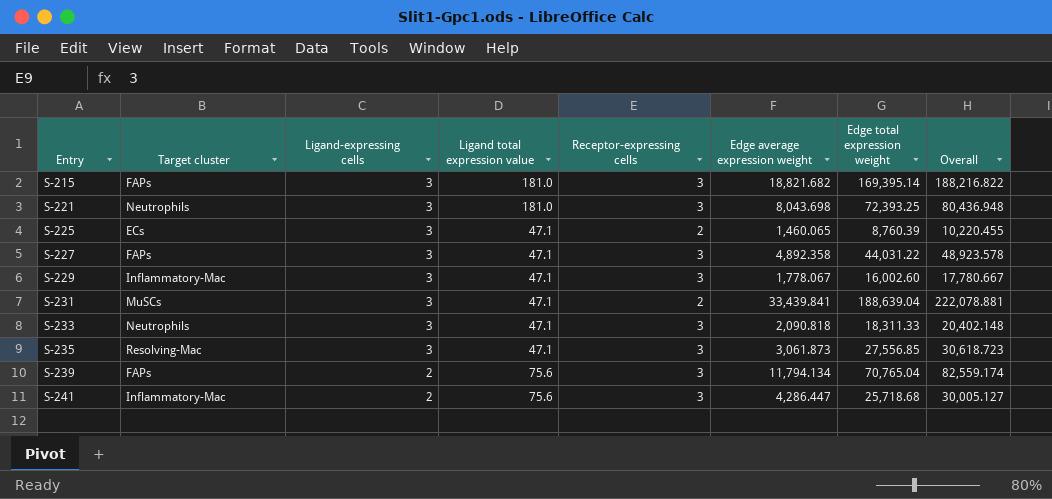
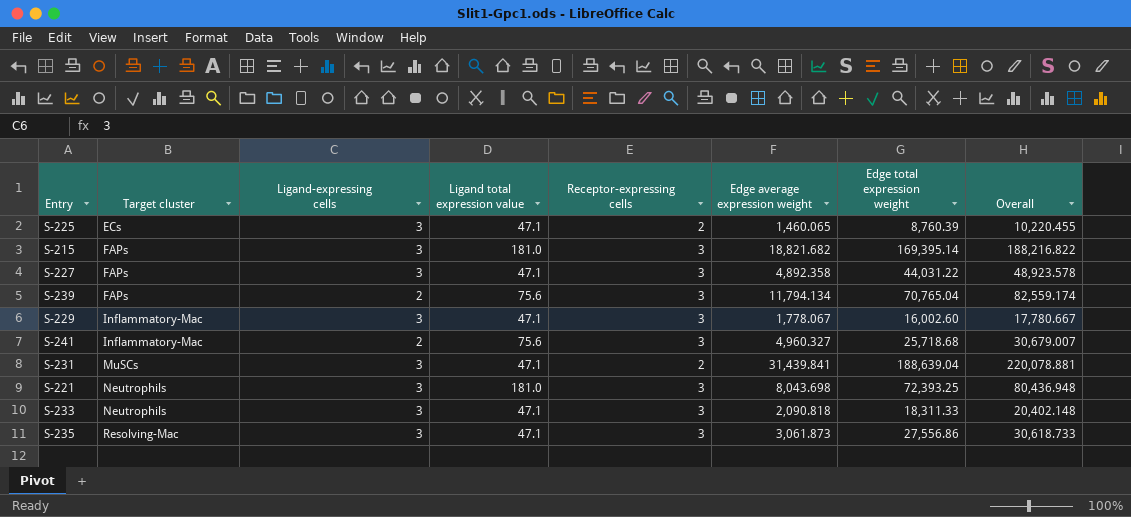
row order: Entry ascending -> Target cluster ascending
S-241 | Edge average expression weight: 4,286.447 -> 4,960.327
S-241 | Overall: 30,005.127 -> 30,679.007
S-231 | Edge average expression weight: 33,439.841 -> 31,439.841
S-231 | Overall: 222,078.881 -> 220,078.881
S-235 | Edge total expression weight: 27,556.85 -> 27,556.86
S-235 | Overall: 30,618.723 -> 30,618.733

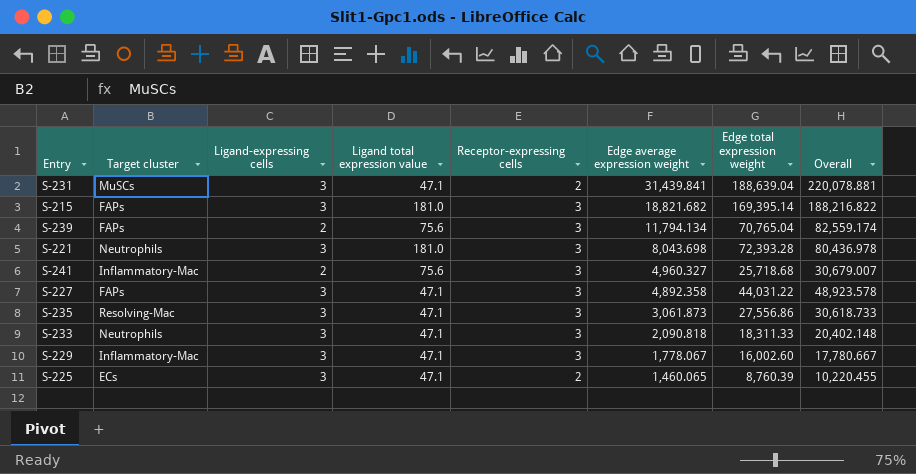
row order: Target cluster ascending -> Edge average expression weight descending
S-221 | Edge total expression weight: 72,393.25 -> 72,393.28
S-221 | Overall: 80,436.948 -> 80,436.978

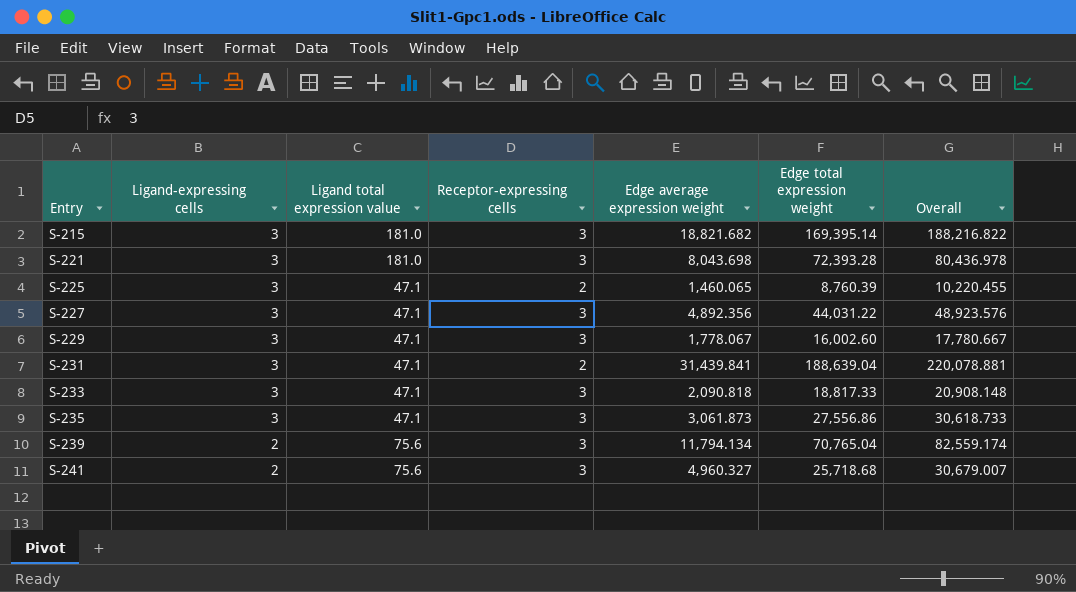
row order: Edge average expression weight descending -> Entry ascending
column Target cluster | position: 2 -> none
S-227 | Edge average expression weight: 4,892.358 -> 4,892.356
S-227 | Overall: 48,923.578 -> 48,923.576
S-233 | Edge total expression weight: 18,311.33 -> 18,817.33
S-233 | Overall: 20,402.148 -> 20,908.148

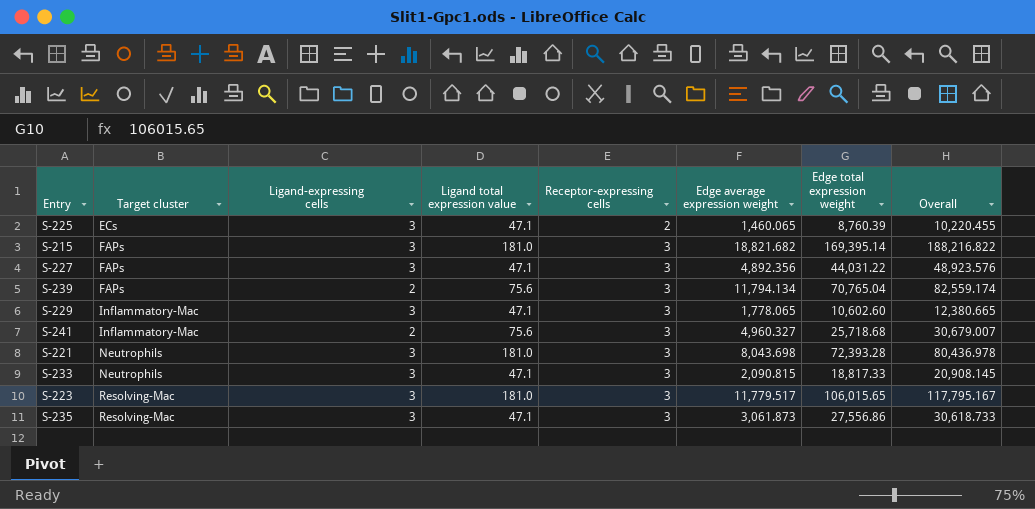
row order: Entry ascending -> Target cluster ascending
column Target cluster | position: none -> 2
row S-231: 3 | 47.1 | 2 | 31,439.841 | 188,639.04 | 220,078.881 -> none
S-229 | Edge average expression weight: 1,778.067 -> 1,778.065
S-229 | Edge total expression weight: 16,002.60 -> 10,602.60
S-229 | Overall: 17,780.667 -> 12,380.665
S-233 | Edge average expression weight: 2,090.818 -> 2,090.815
S-233 | Overall: 20,908.148 -> 20,908.145
row S-223: none -> Resolving-Mac | 3 | 181.0 | 3 | 11,779.517 | 106,015.65 | 117,795.167

